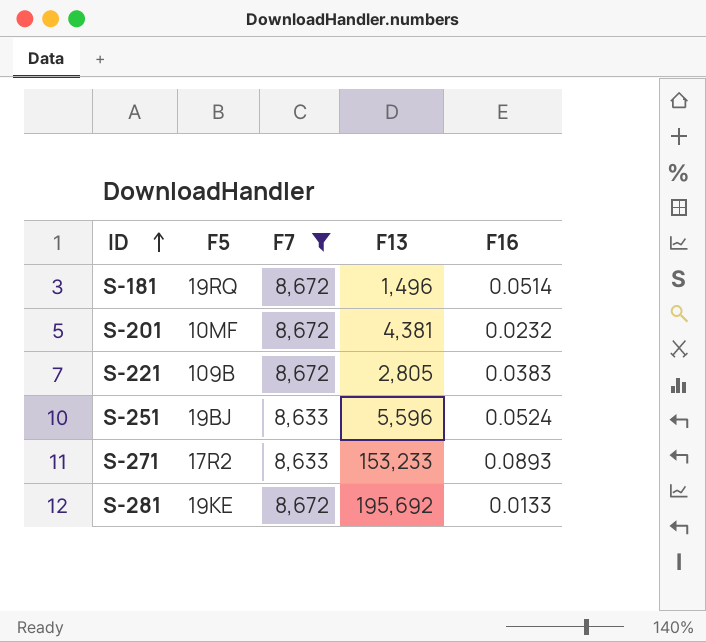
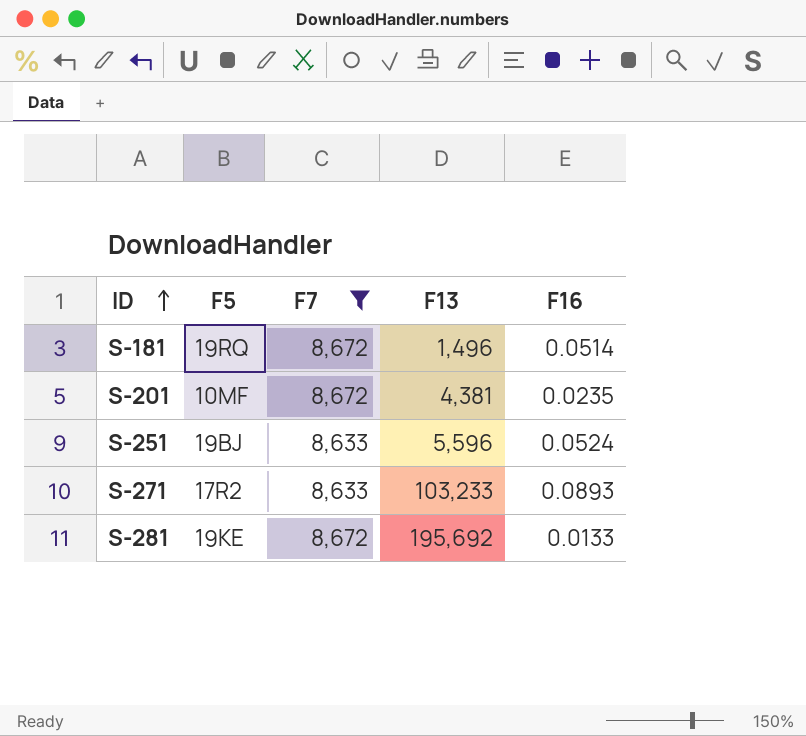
row S-221: 109B | 8,672 | 2,805 | 0.0383 -> none
S-201 | F16: 0.0232 -> 0.0235
S-271 | F13: 153,233 -> 103,233

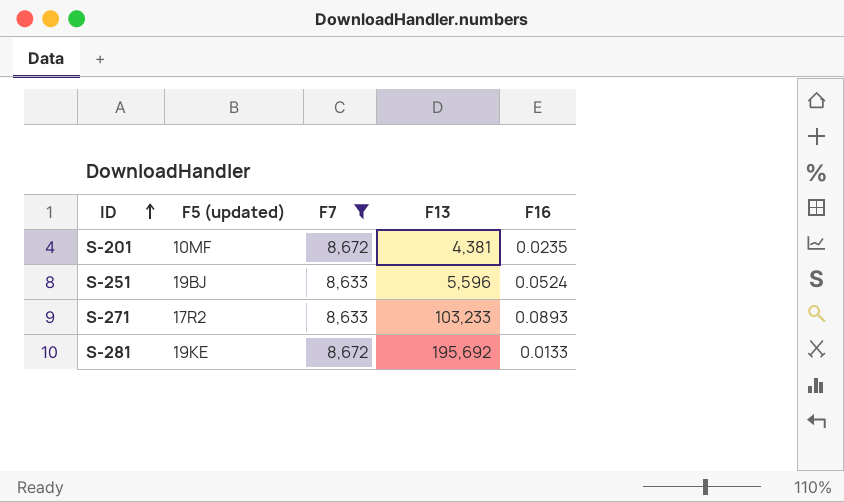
column name: F5 -> F5 (updated)
row S-181: 19RQ | 8,672 | 1,496 | 0.0514 -> none

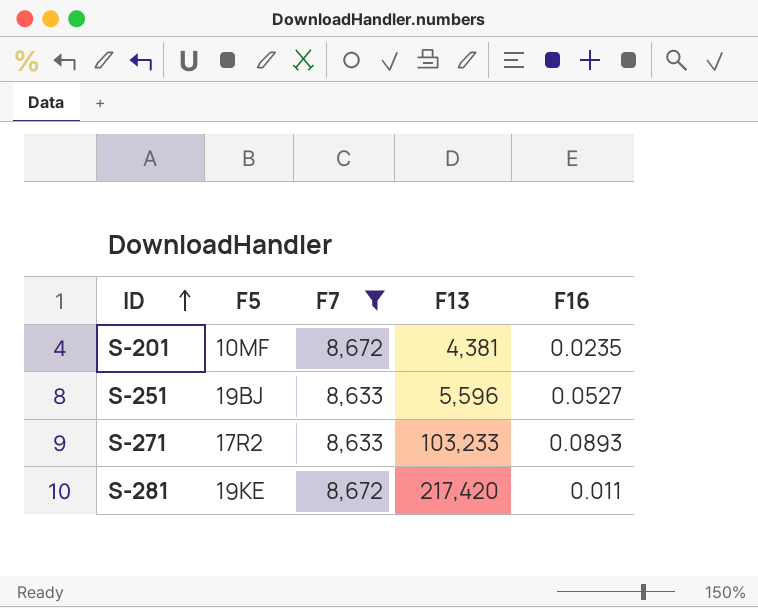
column name: F5 (updated) -> F5
S-251 | F16: 0.0524 -> 0.0527
S-281 | F13: 195,692 -> 217,420
S-281 | F16: 0.0133 -> 0.011

